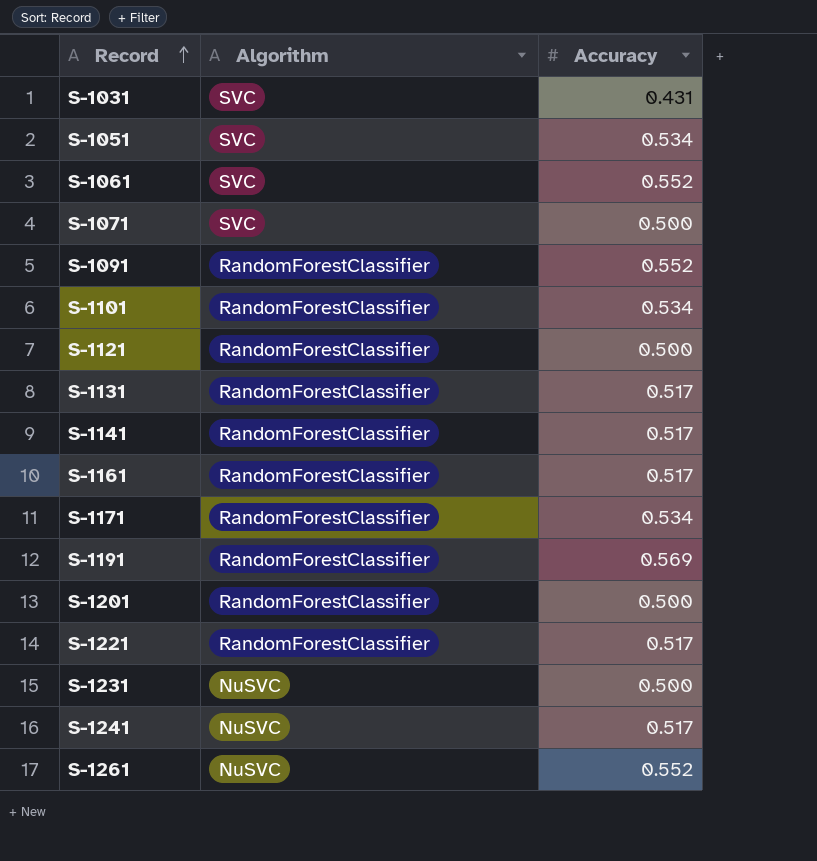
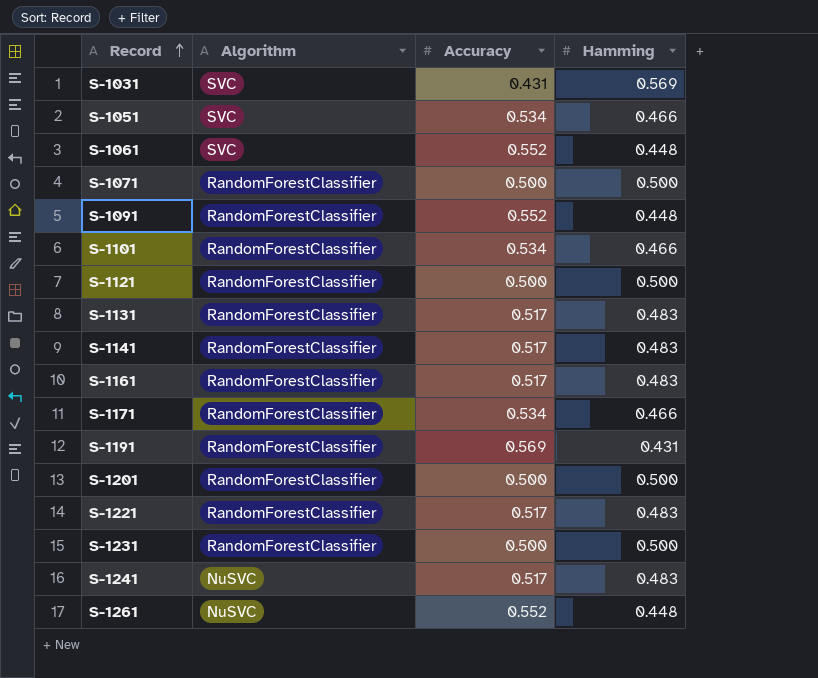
column Hamming | position: none -> 4
S-1071 | Algorithm: SVC -> RandomForestClassifier
S-1231 | Algorithm: NuSVC -> RandomForestClassifier

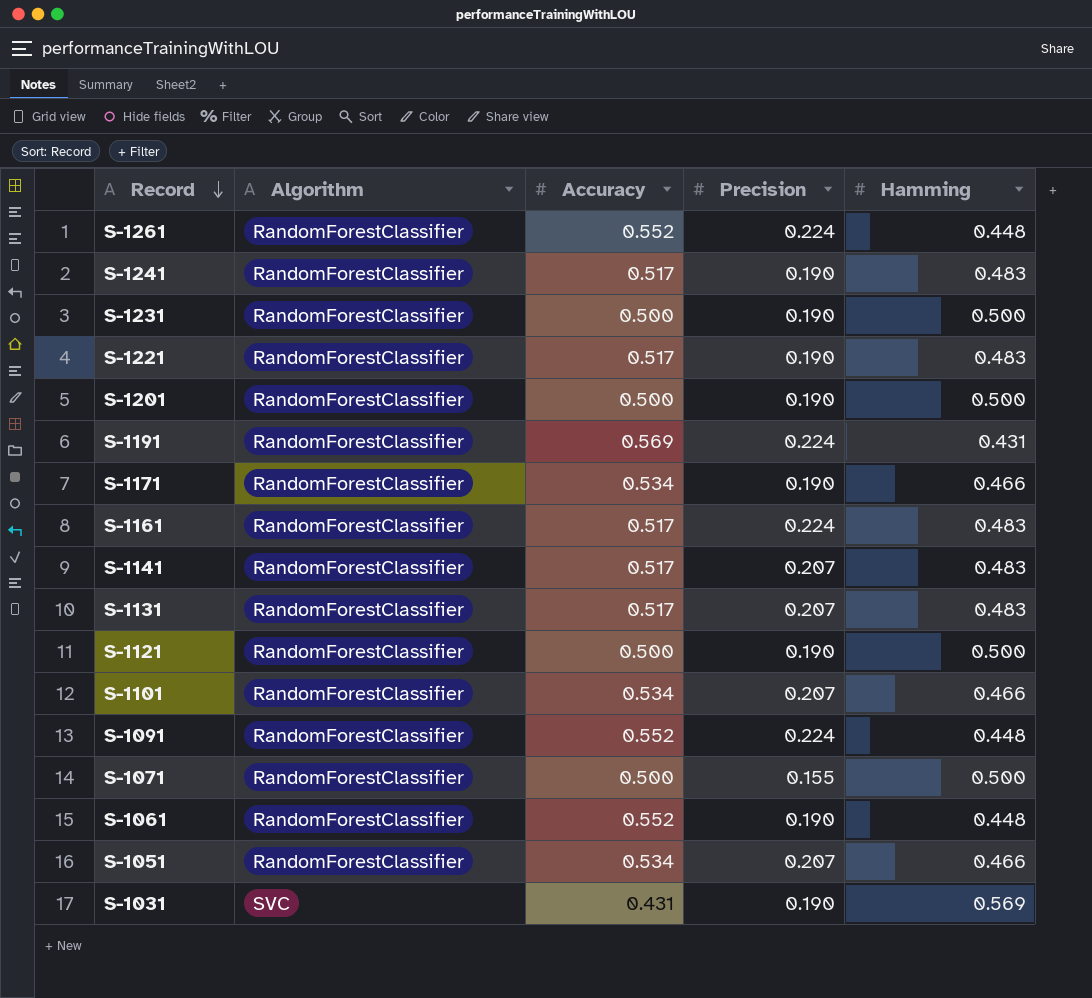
row order: Record ascending -> Record descending
column Precision | position: none -> 4
S-1261 | Algorithm: NuSVC -> RandomForestClassifier
S-1241 | Algorithm: NuSVC -> RandomForestClassifier
S-1061 | Algorithm: SVC -> RandomForestClassifier
S-1051 | Algorithm: SVC -> RandomForestClassifier

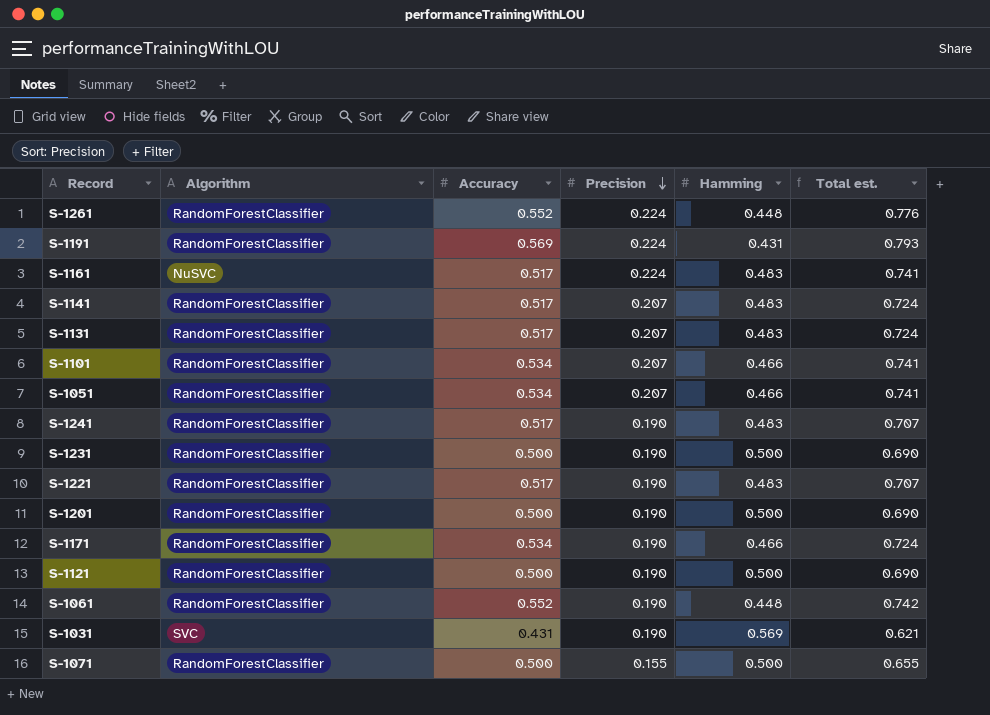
row order: Record descending -> Precision descending
column Total est. | formula: none -> [Accuracy] + [Precision]
row S-1091: RandomForestClassifier | 0.552 | 0.224 | 0.448 -> none
S-1161 | Algorithm: RandomForestClassifier -> NuSVC

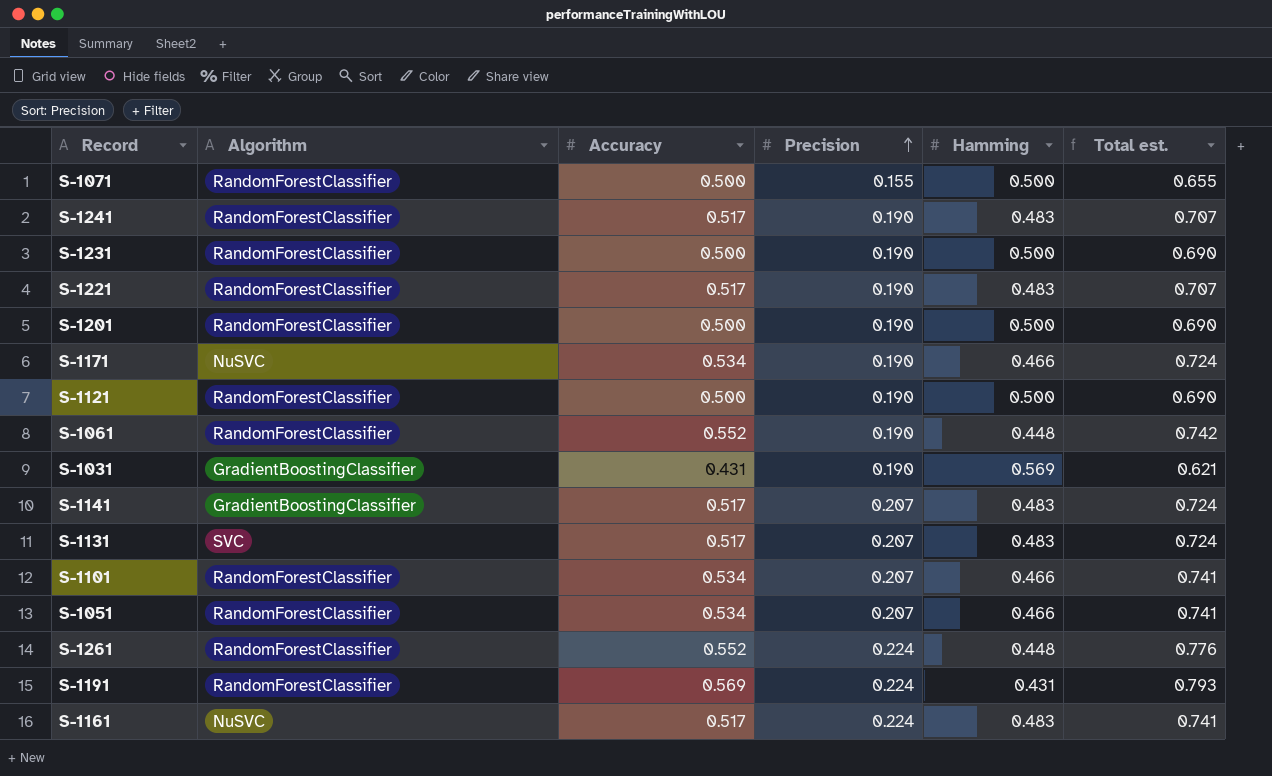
row order: Precision descending -> Precision ascending
S-1171 | Algorithm: RandomForestClassifier -> NuSVC
S-1031 | Algorithm: SVC -> GradientBoostingClassifier
S-1141 | Algorithm: RandomForestClassifier -> GradientBoostingClassifier
S-1131 | Algorithm: RandomForestClassifier -> SVC

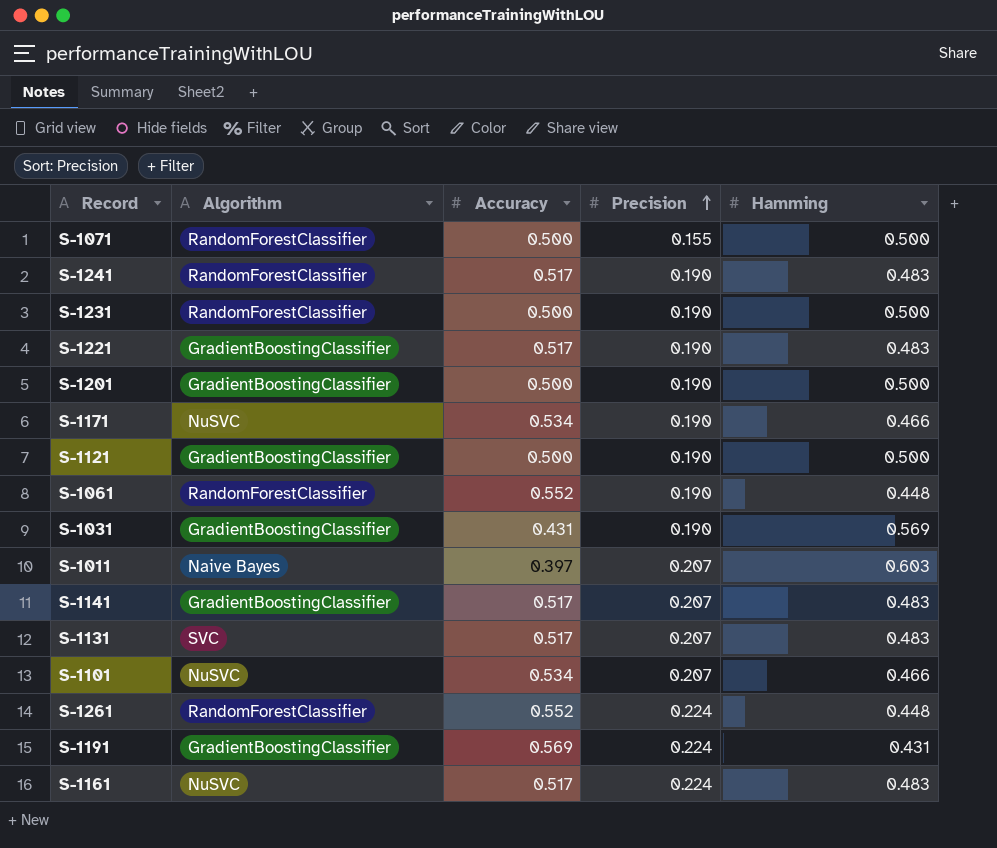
column Total est. | formula: [Accuracy] + [Precision] -> none
row S-1051: RandomForestClassifier | 0.534 | 0.207 | 0.466 | 0.741 -> none
S-1221 | Algorithm: RandomForestClassifier -> GradientBoostingClassifier
S-1201 | Algorithm: RandomForestClassifier -> GradientBoostingClassifier
S-1121 | Algorithm: RandomForestClassifier -> GradientBoostingClassifier
row S-1011: none -> Naive Bayes | 0.397 | 0.207 | 0.603
S-1101 | Algorithm: RandomForestClassifier -> NuSVC
S-1191 | Algorithm: RandomForestClassifier -> GradientBoostingClassifier

